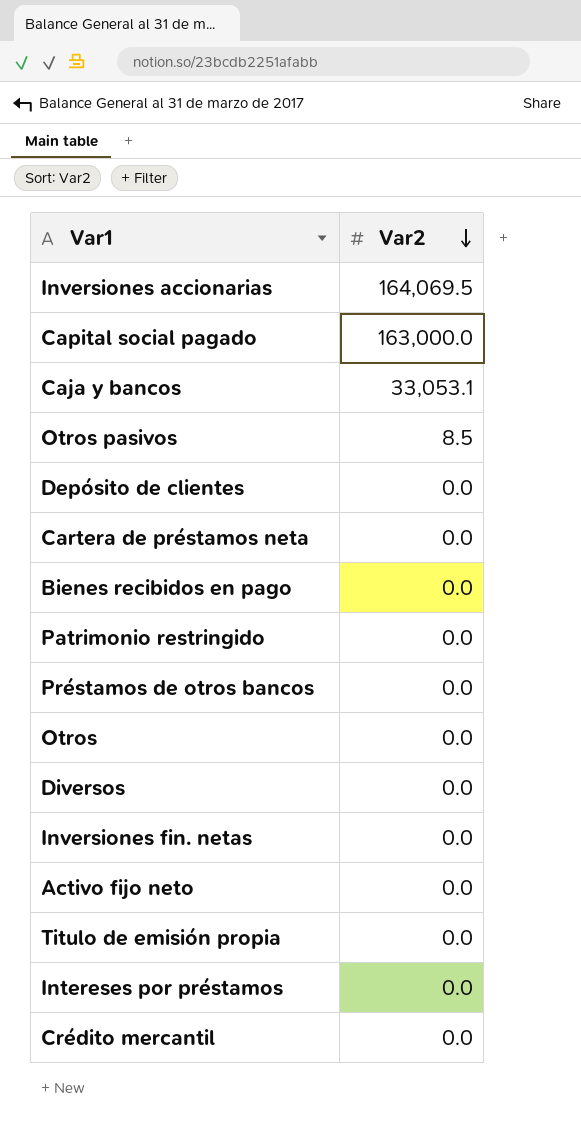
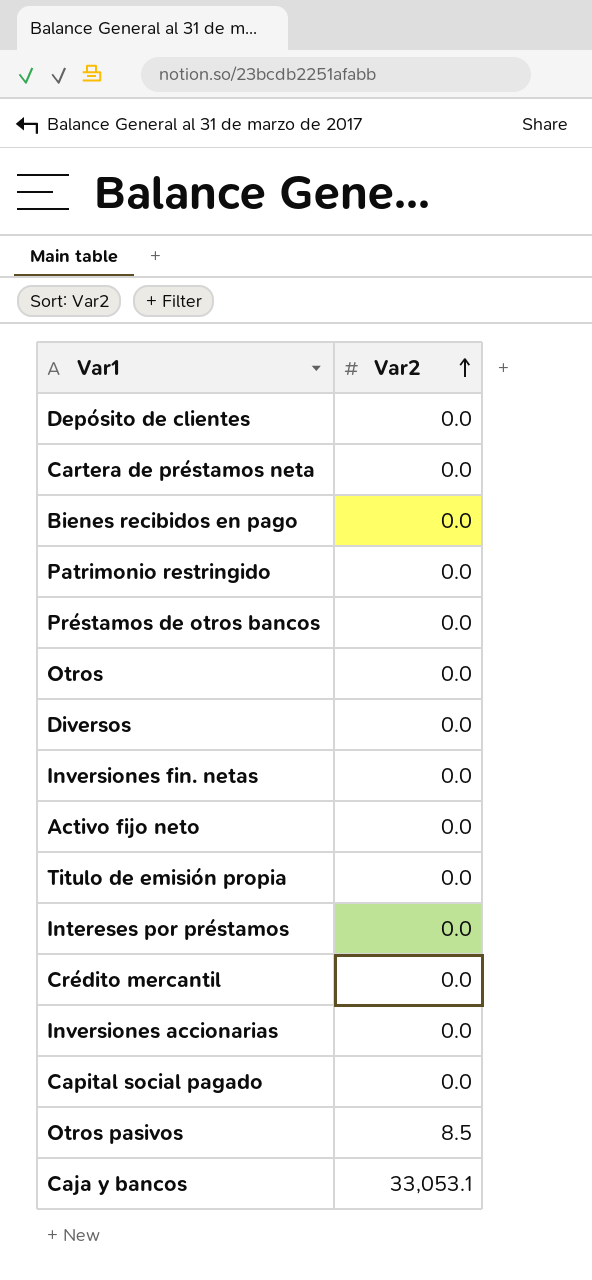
row order: Var2 descending -> Var2 ascending
Inversiones accionarias | Var2: 164,069.5 -> 0.0
Capital social pagado | Var2: 163,000.0 -> 0.0

